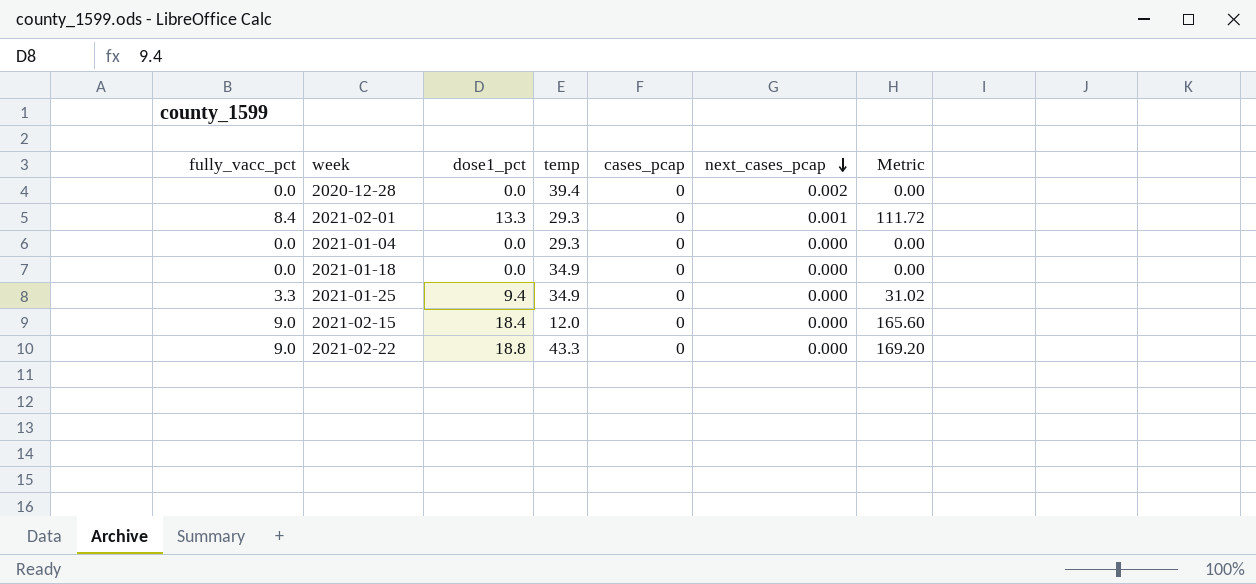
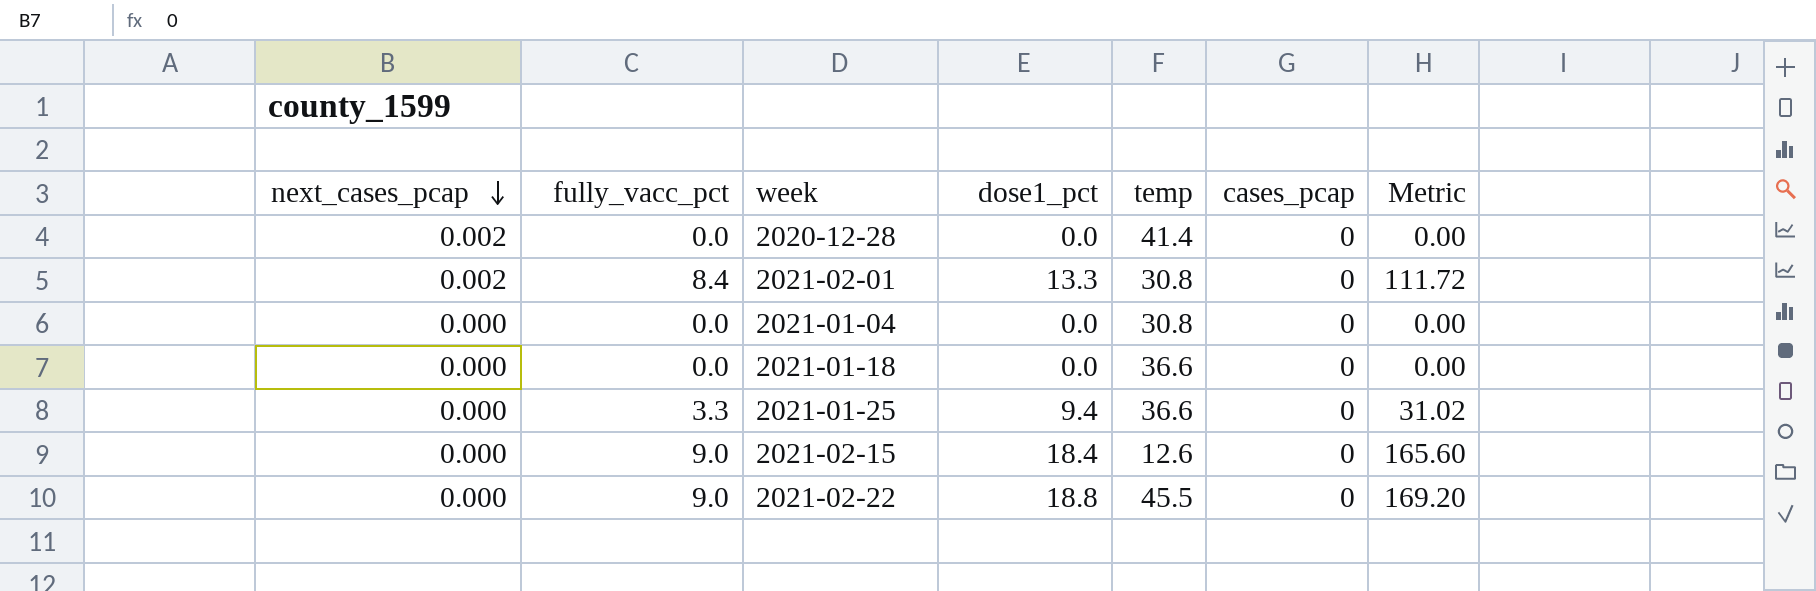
column next_cases_pcap | position: 6 -> 1
2020-12-28 | temp: 39.4 -> 41.4
2021-02-01 | next_cases_pcap: 0.001 -> 0.002
2021-02-01 | temp: 29.3 -> 30.8
2021-01-04 | temp: 29.3 -> 30.8
2021-01-18 | temp: 34.9 -> 36.6
2021-01-25 | temp: 34.9 -> 36.6
2021-02-15 | temp: 12.0 -> 12.6
2021-02-22 | temp: 43.3 -> 45.5

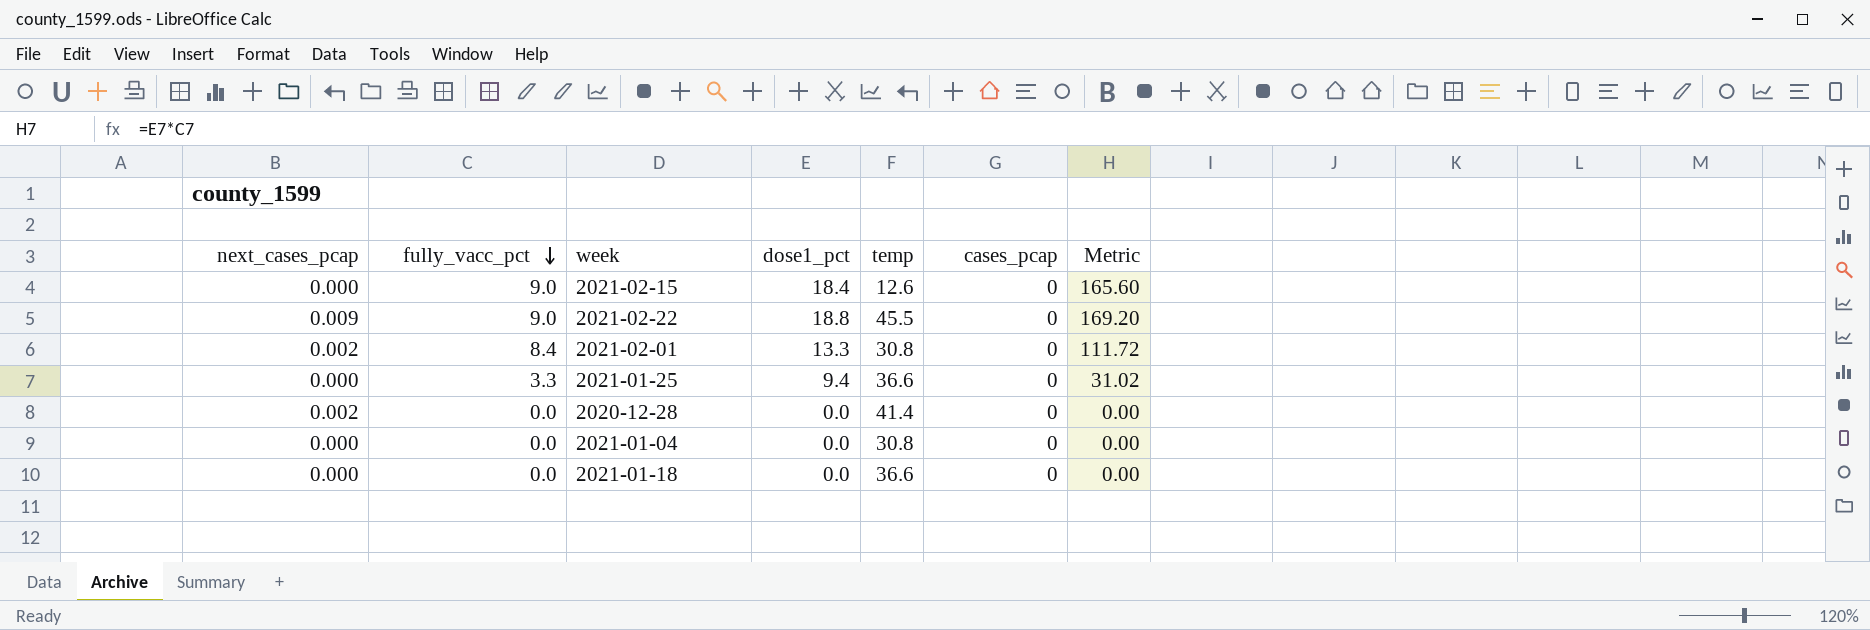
row order: next_cases_pcap descending -> fully_vacc_pct descending
2021-02-22 | next_cases_pcap: 0.000 -> 0.009

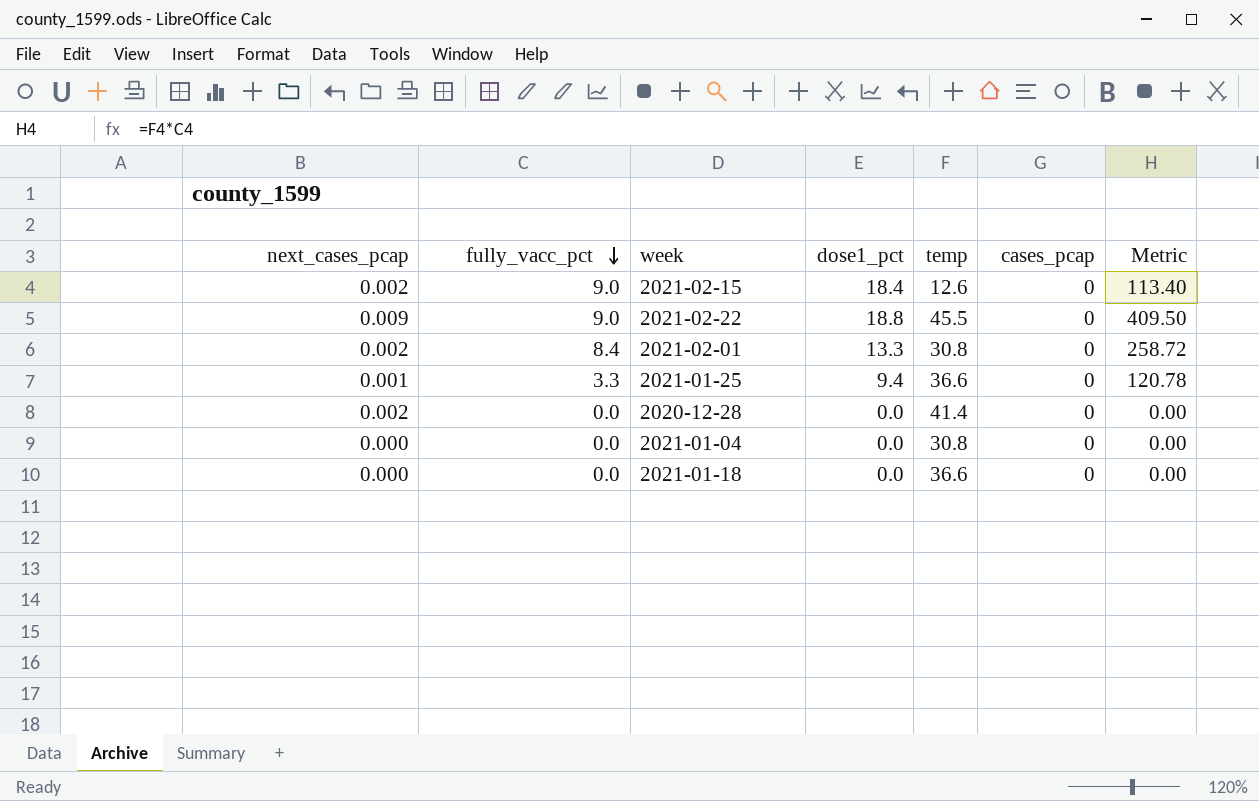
column Metric | formula: [fully_vacc_pct] * [dose1_pct] -> [fully_vacc_pct] * [temp]
2021-02-15 | next_cases_pcap: 0.000 -> 0.002
2021-01-25 | next_cases_pcap: 0.000 -> 0.001

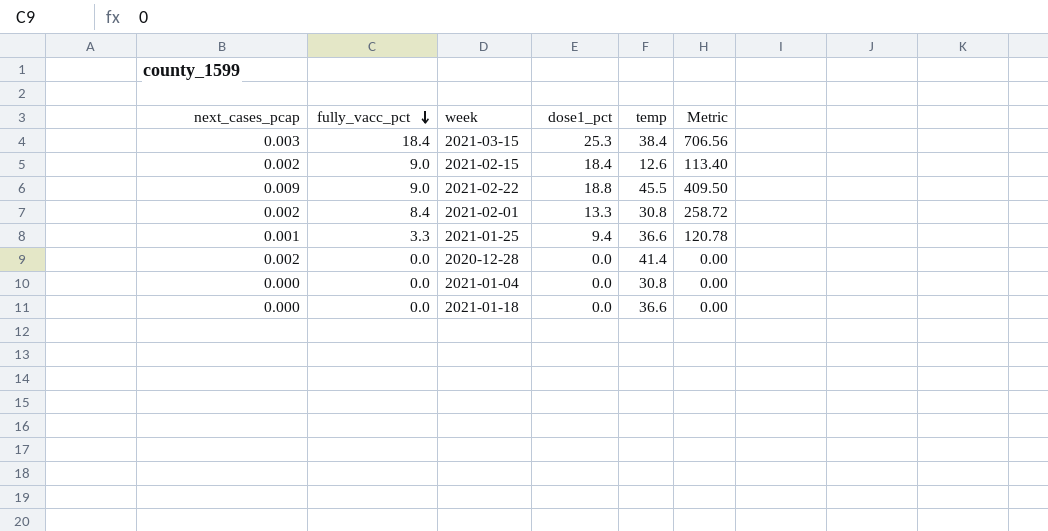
column cases_pcap | position: 6 -> none
row 2021-03-15: none -> 0.003 | 18.4 | 25.3 | 38.4 | 706.56

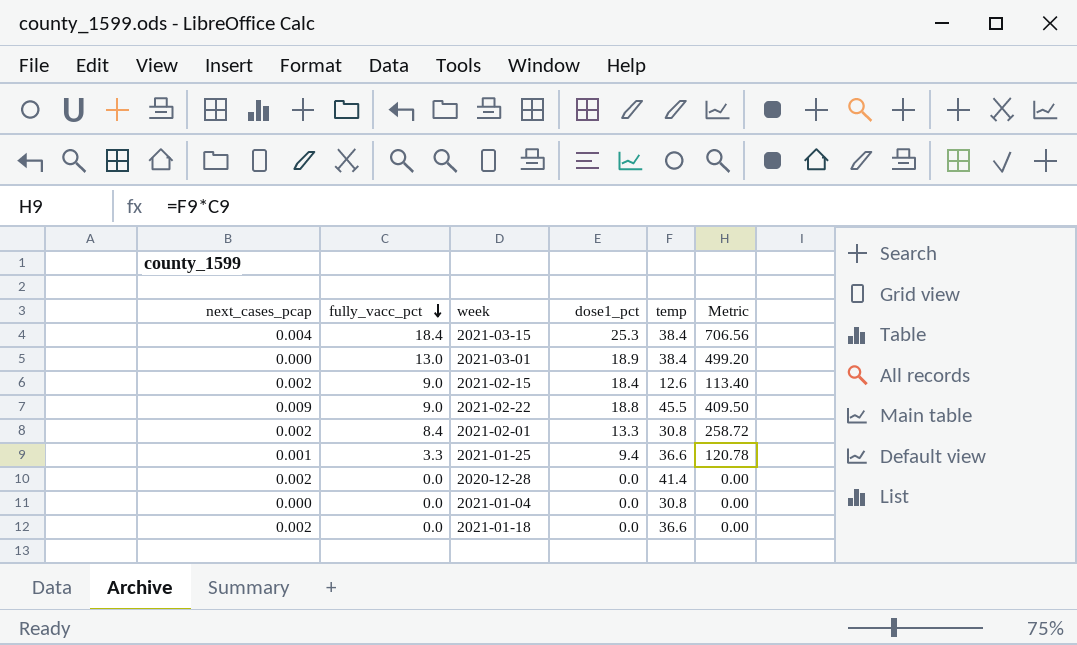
2021-03-15 | next_cases_pcap: 0.003 -> 0.004
row 2021-03-01: none -> 0.000 | 13.0 | 18.9 | 38.4 | 499.20
2021-01-18 | next_cases_pcap: 0.000 -> 0.002

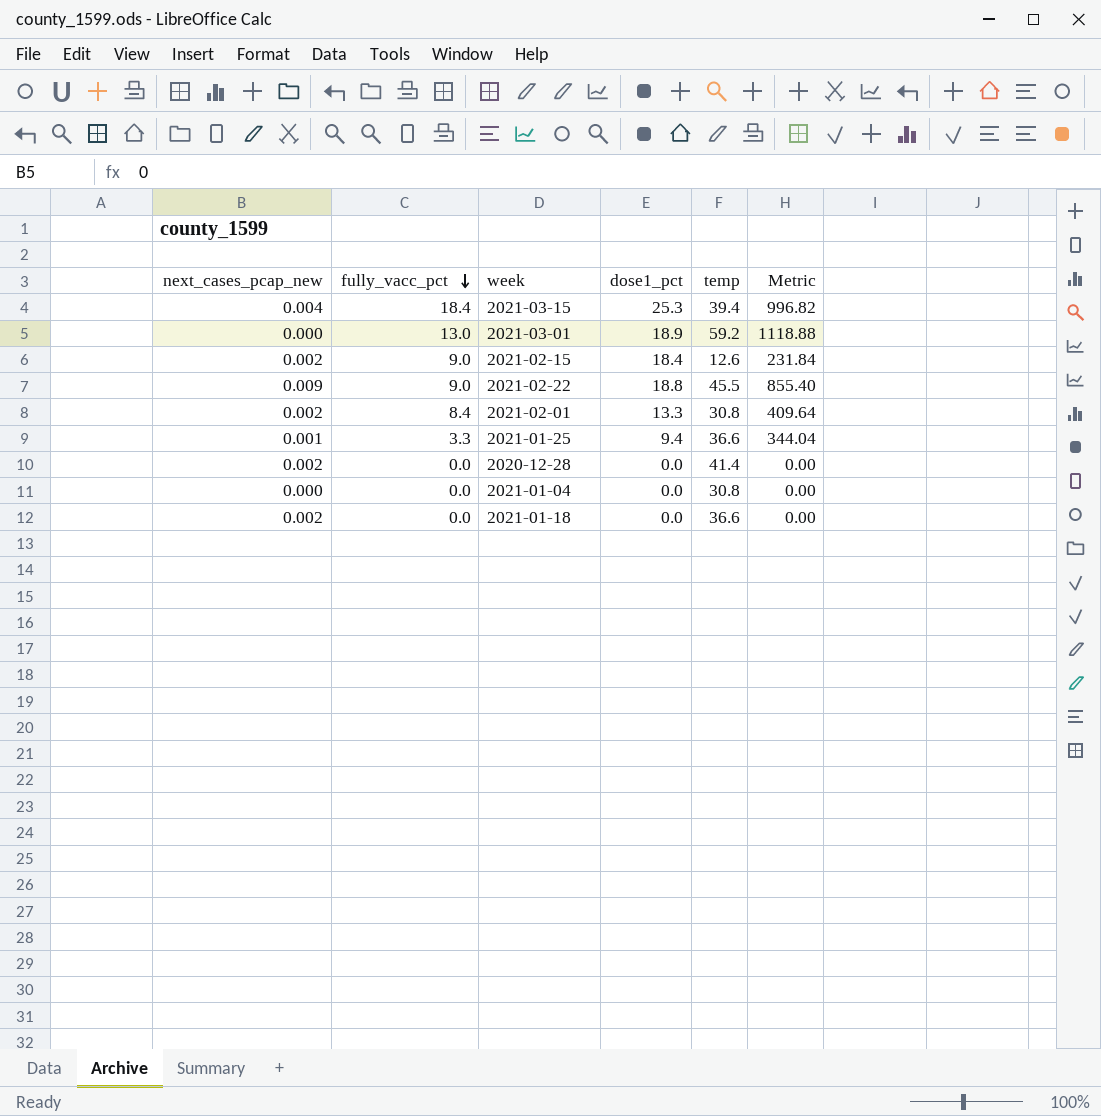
column name: next_cases_pcap -> next_cases_pcap_new
column Metric | formula: [fully_vacc_pct] * [temp] -> [dose1_pct] * [temp]
2021-03-15 | temp: 38.4 -> 39.4
2021-03-01 | temp: 38.4 -> 59.2

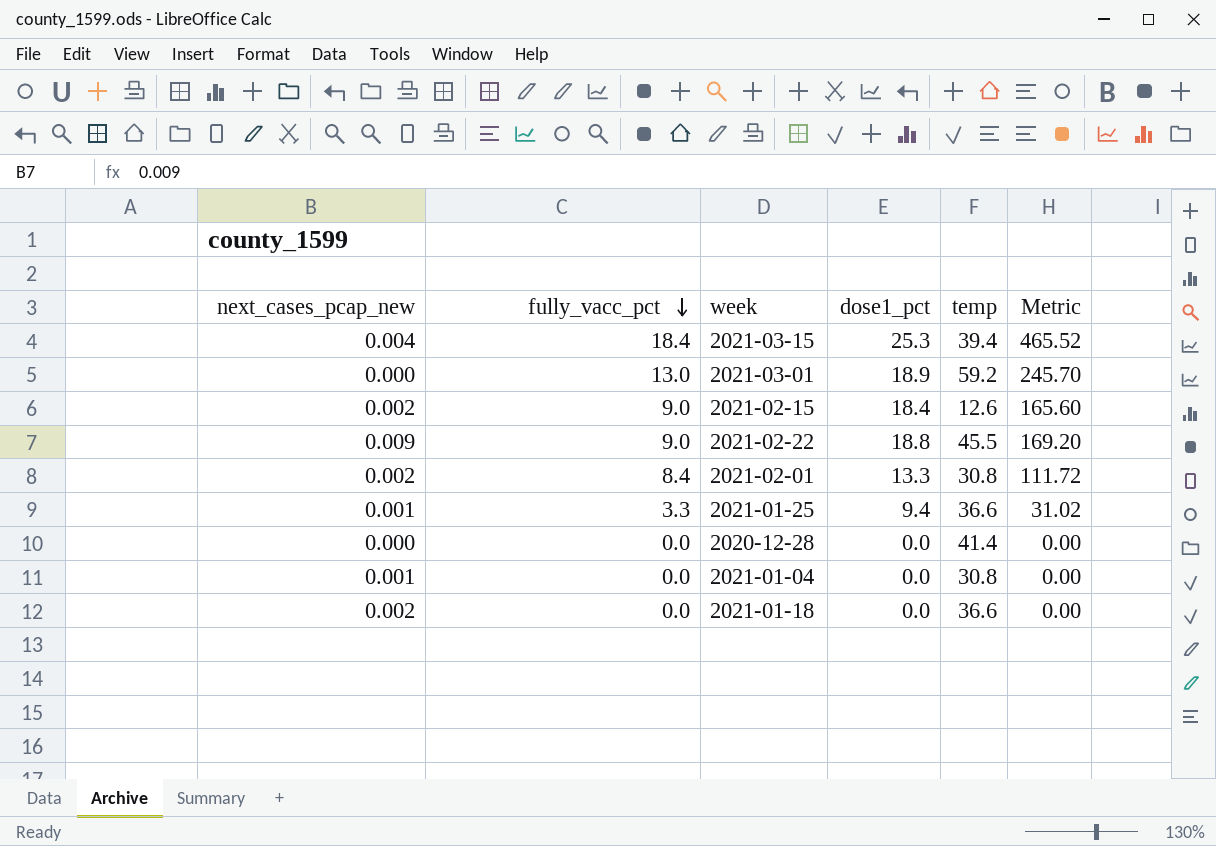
column Metric | formula: [dose1_pct] * [temp] -> [fully_vacc_pct] * [dose1_pct]
2020-12-28 | next_cases_pcap_new: 0.002 -> 0.000
2021-01-04 | next_cases_pcap_new: 0.000 -> 0.001

